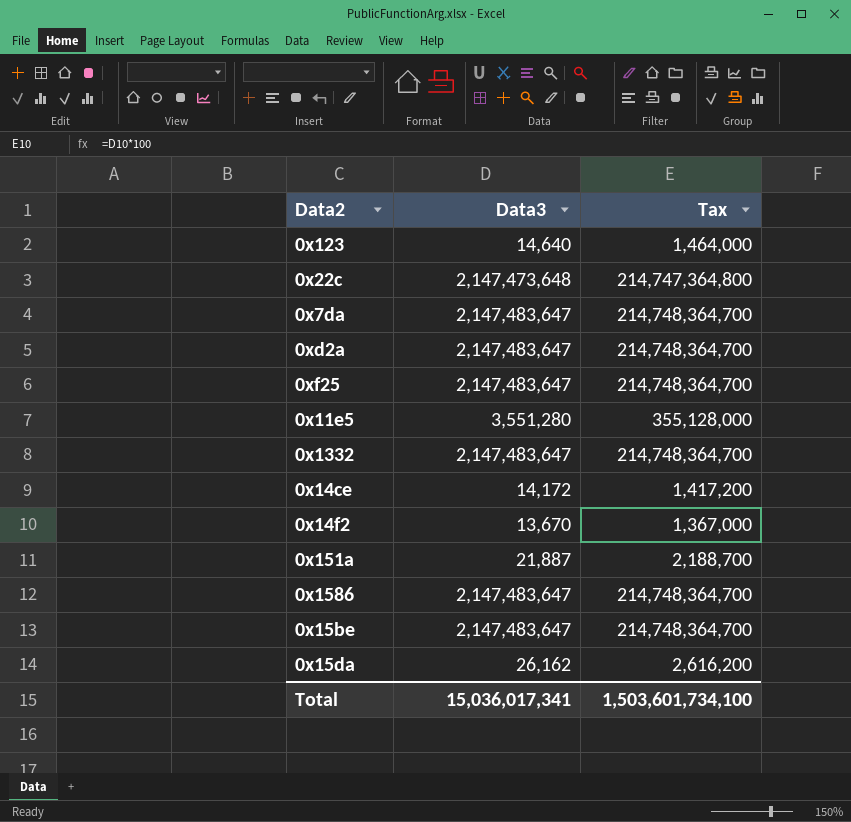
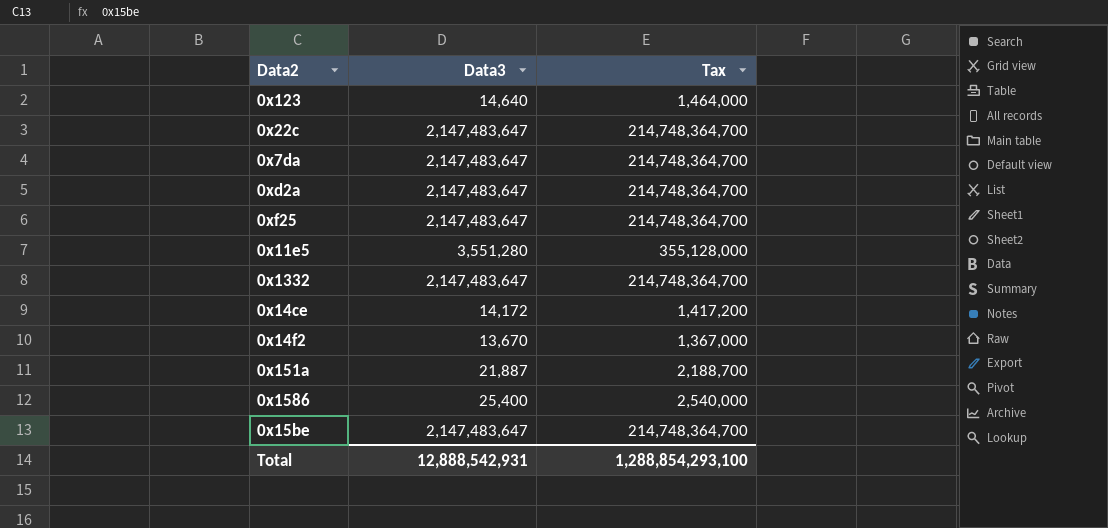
row 0x15da: 26,162 | 2,616,200 -> none
0x22c | Data3: 2,147,473,648 -> 2,147,483,647
0x22c | Tax: 214,747,364,800 -> 214,748,364,700
0x1586 | Data3: 2,147,483,647 -> 25,400
0x1586 | Tax: 214,748,364,700 -> 2,540,000
Total | Data3: 15,036,017,341 -> 12,888,542,931
Total | Tax: 1,503,601,734,100 -> 1,288,854,293,100

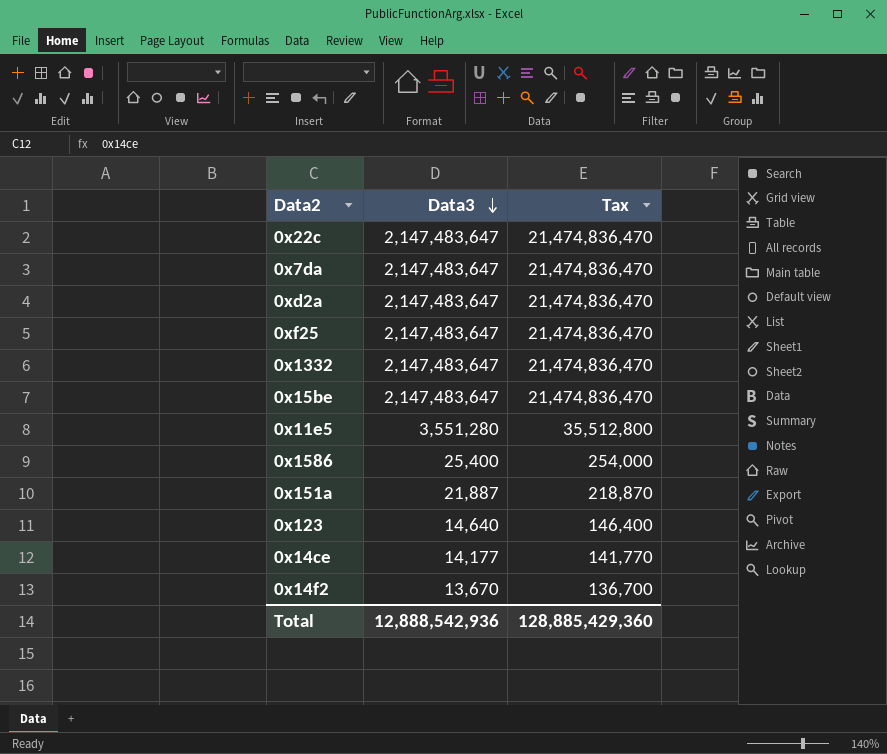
row order: none -> Data3 descending
column Tax | formula: [Data3] * 100 -> [Data3] * 10
0x14ce | Data3: 14,172 -> 14,177
Total | Data3: 12,888,542,931 -> 12,888,542,936
Total | Tax: 1,288,854,293,100 -> 128,885,429,360

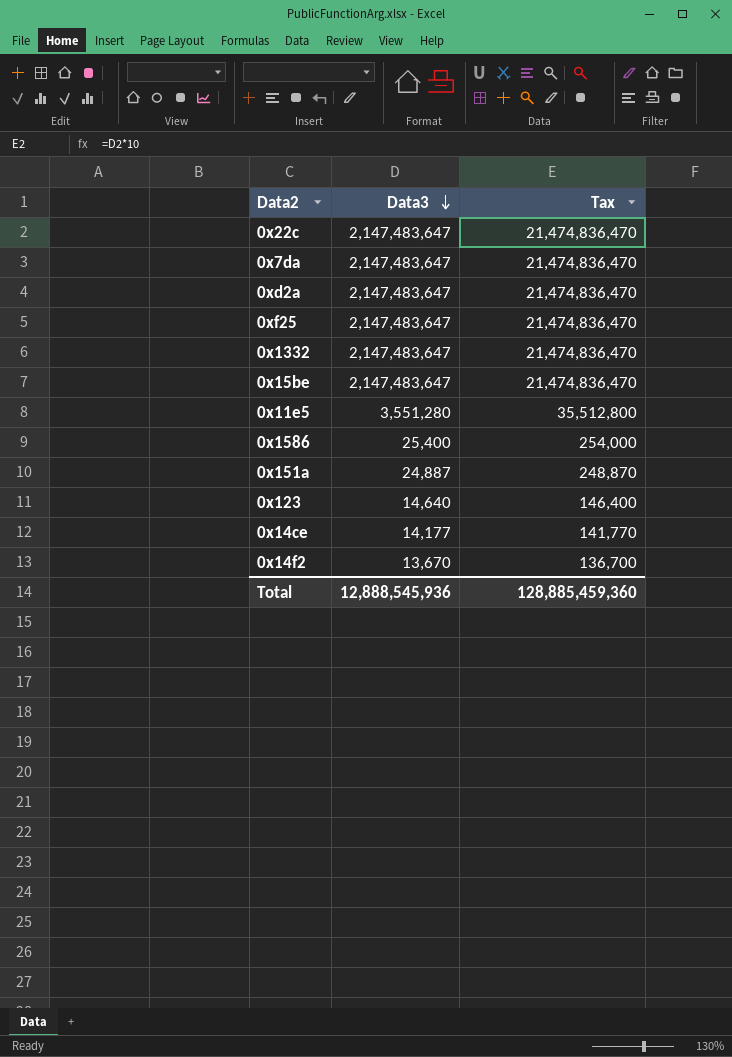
0x151a | Data3: 21,887 -> 24,887
0x151a | Tax: 218,870 -> 248,870
Total | Data3: 12,888,542,936 -> 12,888,545,936
Total | Tax: 128,885,429,360 -> 128,885,459,360

